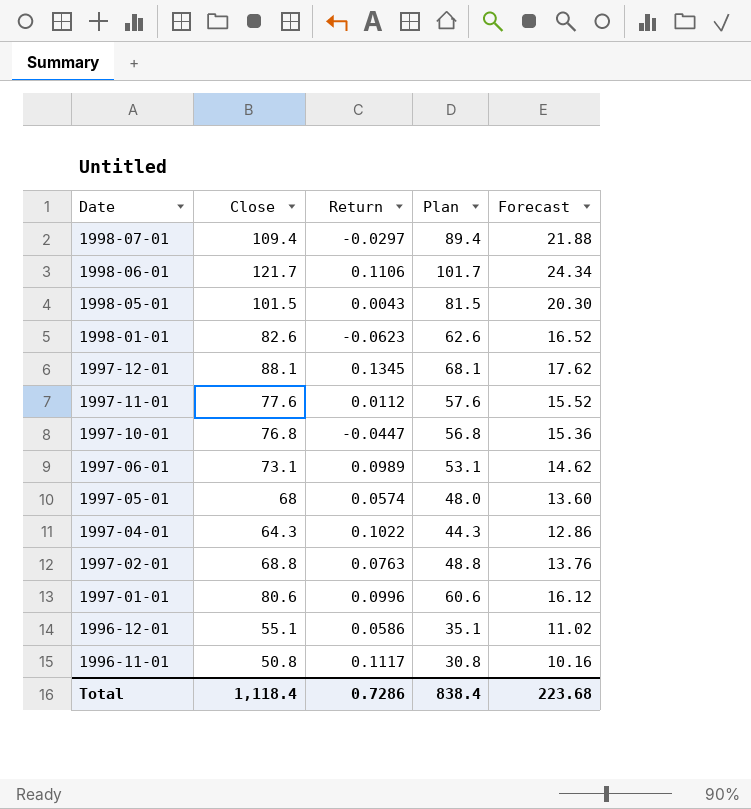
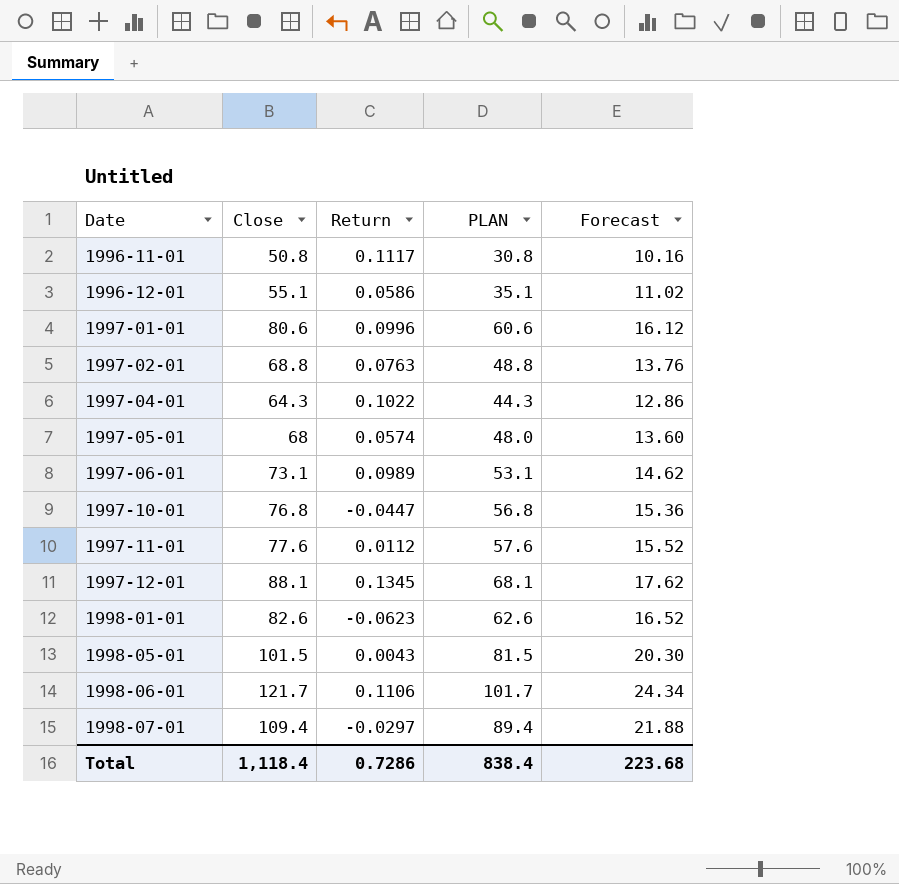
row order: Date descending -> Date ascending
column name: Plan -> PLAN

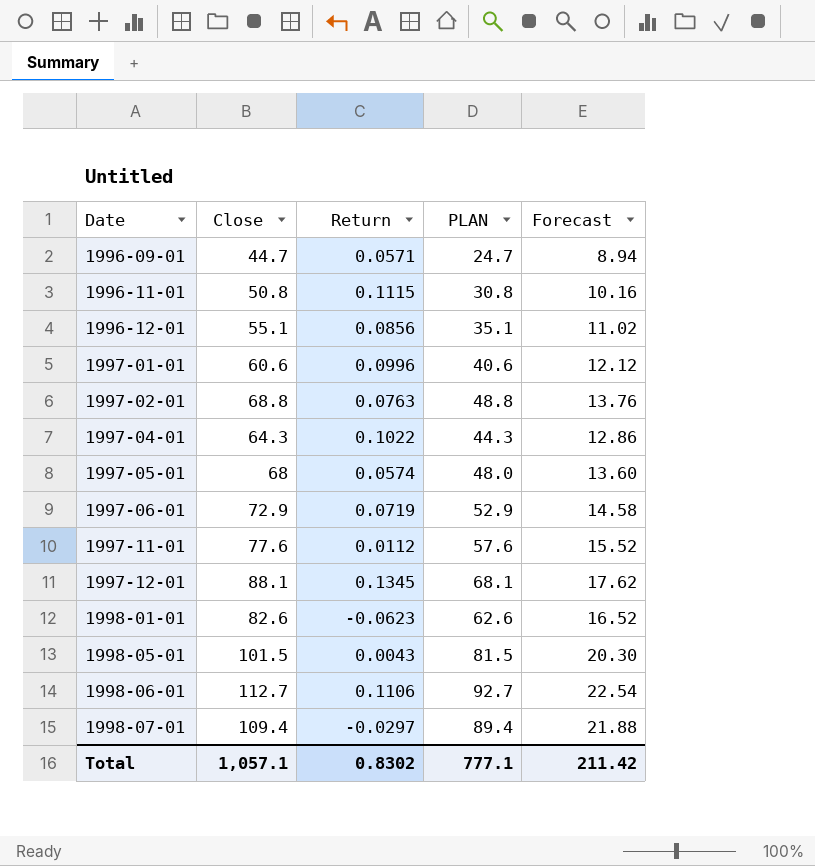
row 1997-10-01: 76.8 | -0.0447 | 56.8 | 15.36 -> none
row 1996-09-01: none -> 44.7 | 0.0571 | 24.7 | 8.94
1996-11-01 | Return: 0.1117 -> 0.1115
1996-12-01 | Return: 0.0586 -> 0.0856
1997-01-01 | Close: 80.6 -> 60.6
1997-01-01 | PLAN: 60.6 -> 40.6
1997-01-01 | Forecast: 16.12 -> 12.12
1997-06-01 | Close: 73.1 -> 72.9
1997-06-01 | Return: 0.0989 -> 0.0719
1997-06-01 | PLAN: 53.1 -> 52.9
1997-06-01 | Forecast: 14.62 -> 14.58
1998-06-01 | Close: 121.7 -> 112.7
1998-06-01 | PLAN: 101.7 -> 92.7
1998-06-01 | Forecast: 24.34 -> 22.54
Total | Close: 1,118.4 -> 1,057.1
Total | Return: 0.7286 -> 0.8302
Total | PLAN: 838.4 -> 777.1
Total | Forecast: 223.68 -> 211.42

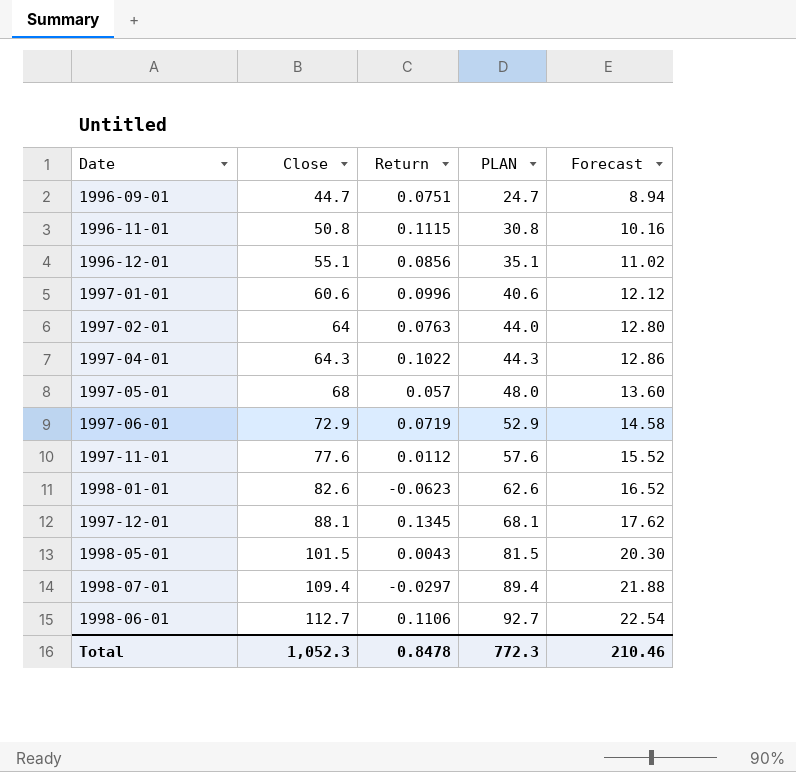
row order: Date ascending -> Close ascending
1996-09-01 | Return: 0.0571 -> 0.0751
1997-02-01 | Close: 68.8 -> 64
1997-02-01 | PLAN: 48.8 -> 44.0
1997-02-01 | Forecast: 13.76 -> 12.80
1997-05-01 | Return: 0.0574 -> 0.057
Total | Close: 1,057.1 -> 1,052.3
Total | Return: 0.8302 -> 0.8478
Total | PLAN: 777.1 -> 772.3
Total | Forecast: 211.42 -> 210.46

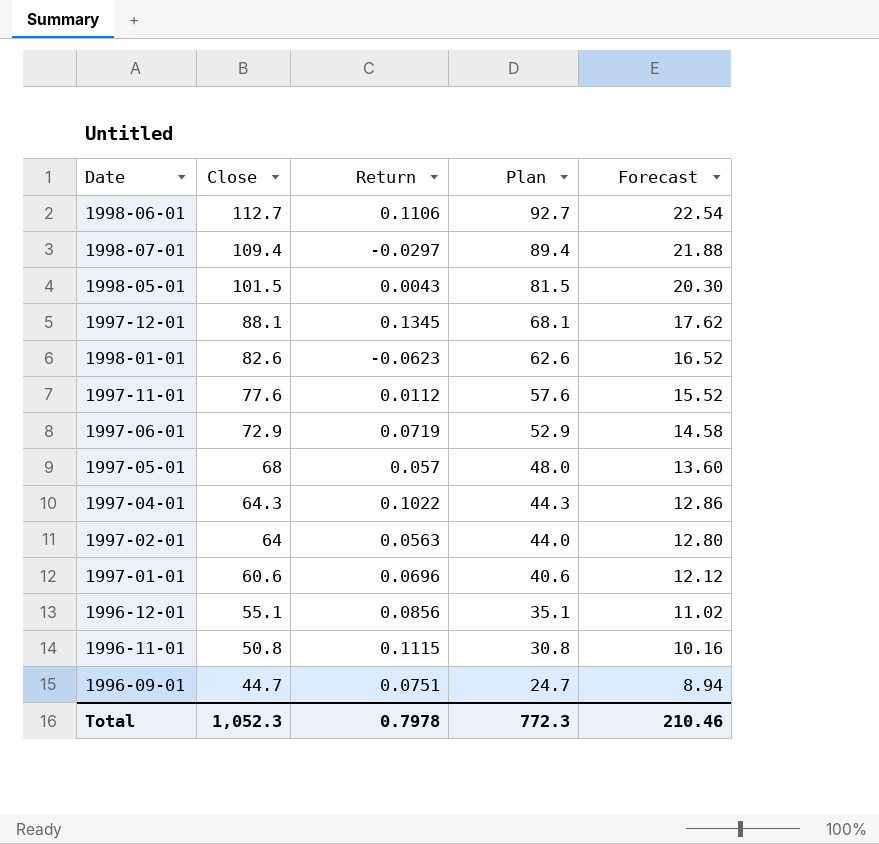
row order: Close ascending -> Close descending
column name: PLAN -> Plan
1997-02-01 | Return: 0.0763 -> 0.0563
1997-01-01 | Return: 0.0996 -> 0.0696
Total | Return: 0.8478 -> 0.7978

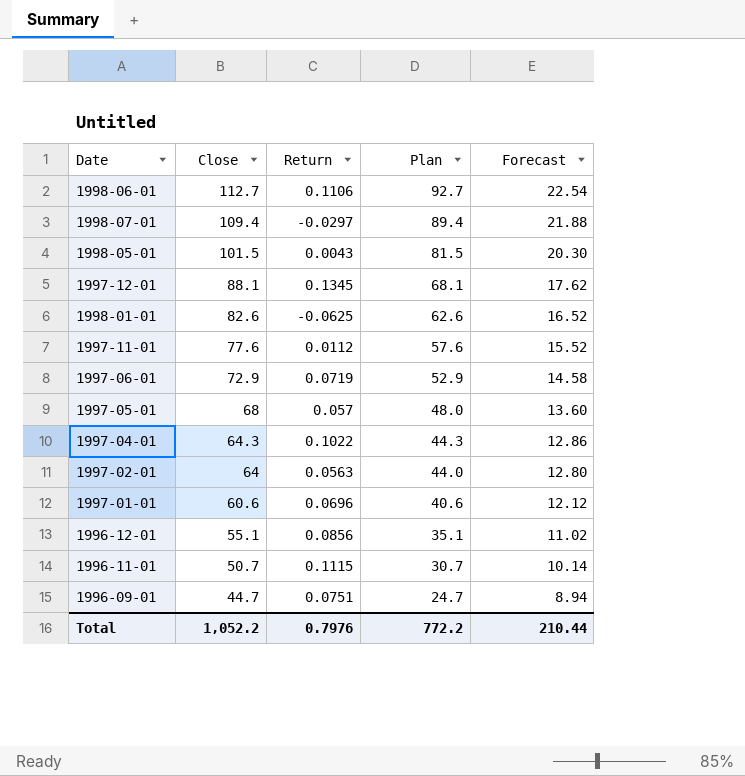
1998-01-01 | Return: -0.0623 -> -0.0625
1996-11-01 | Close: 50.8 -> 50.7
1996-11-01 | Plan: 30.8 -> 30.7
1996-11-01 | Forecast: 10.16 -> 10.14
Total | Close: 1,052.3 -> 1,052.2
Total | Return: 0.7978 -> 0.7976
Total | Plan: 772.3 -> 772.2
Total | Forecast: 210.46 -> 210.44

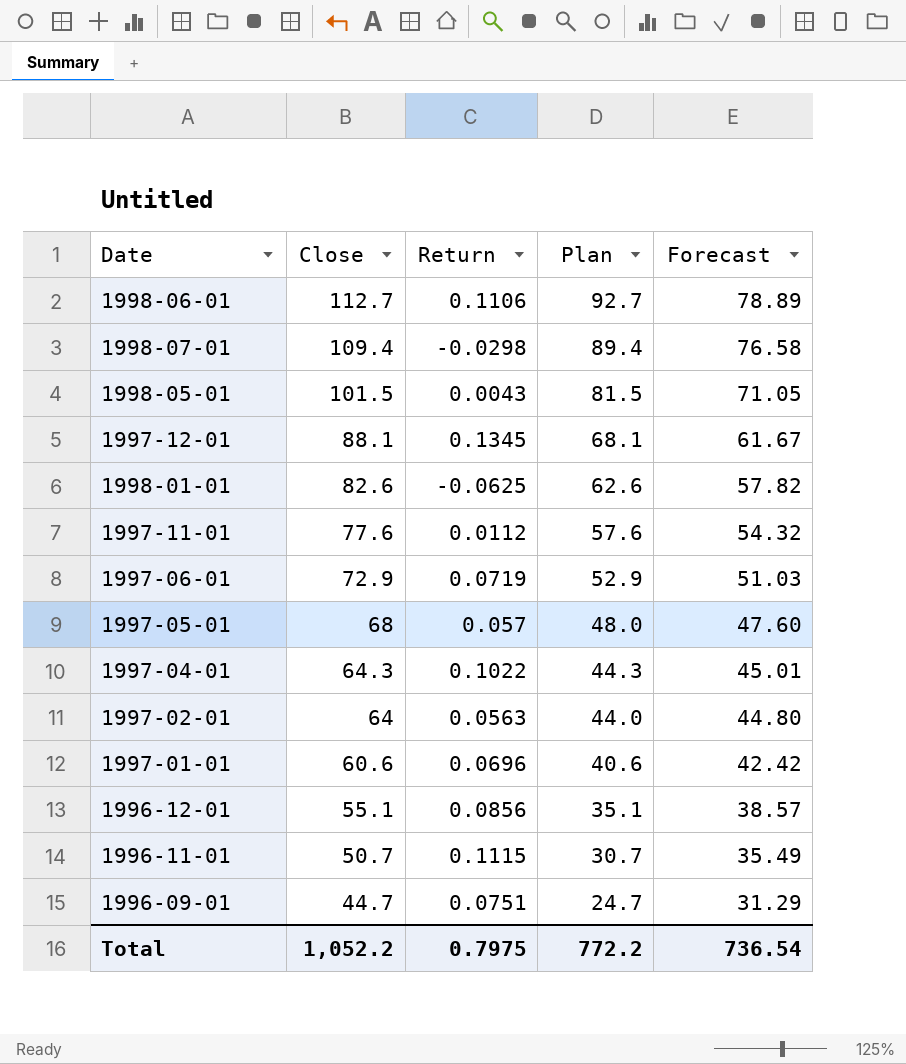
column Forecast | formula: [Close] * 0.2 -> [Close] * 0.7
1998-07-01 | Return: -0.0297 -> -0.0298
Total | Return: 0.7976 -> 0.7975
Total | Forecast: 210.44 -> 736.54

